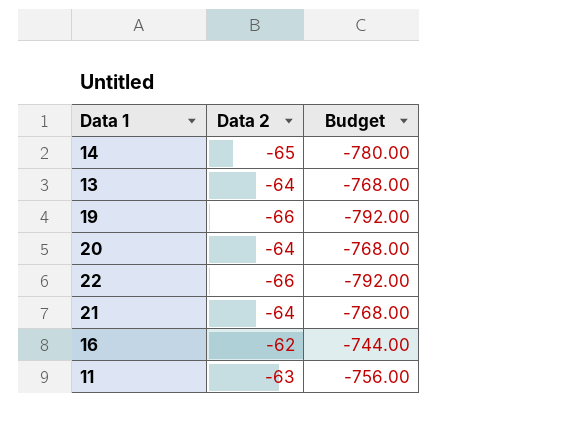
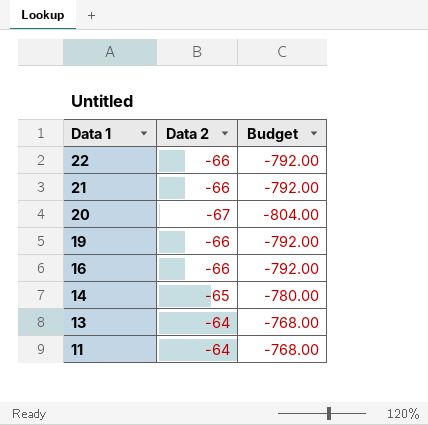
row order: none -> Data 1 descending
21 | Data 2: -64 -> -66
21 | Budget: -768.00 -> -792.00
20 | Data 2: -64 -> -67
20 | Budget: -768.00 -> -804.00
16 | Data 2: -62 -> -66
16 | Budget: -744.00 -> -792.00
11 | Data 2: -63 -> -64
11 | Budget: -756.00 -> -768.00

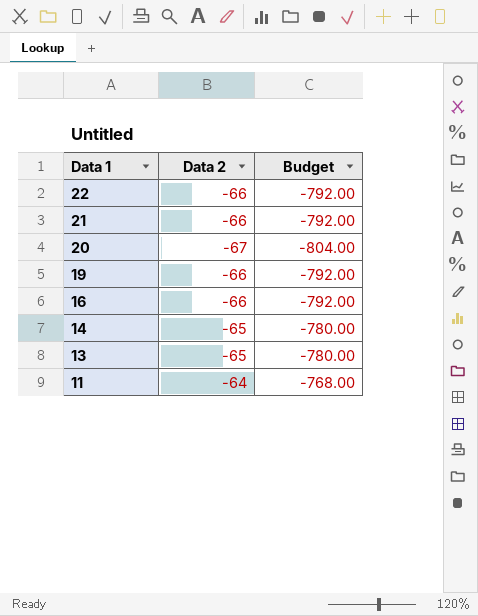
13 | Data 2: -64 -> -65
13 | Budget: -768.00 -> -780.00

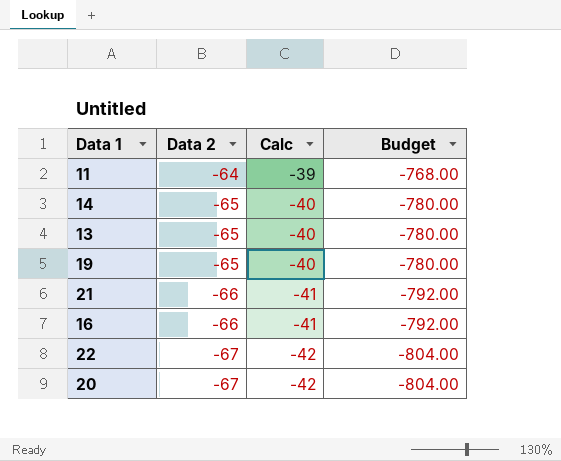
row order: Data 1 descending -> Data 2 descending
column Calc | formula: none -> [Data 2] + 25
19 | Data 2: -66 -> -65
19 | Budget: -792.00 -> -780.00
22 | Data 2: -66 -> -67
22 | Budget: -792.00 -> -804.00

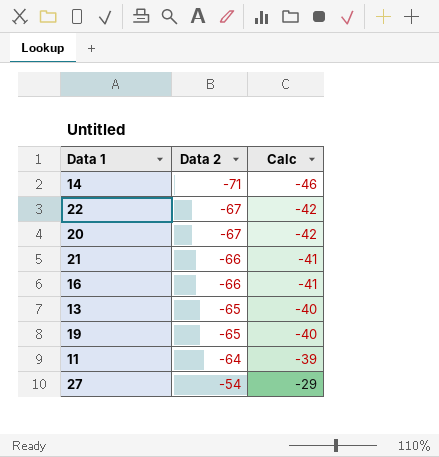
row order: Data 2 descending -> Data 2 ascending
column Budget | formula: [Data 2] * 12 -> none
14 | Data 2: -65 -> -71
14 | Calc: -40 -> -46
row 27: none -> -54 | -29

